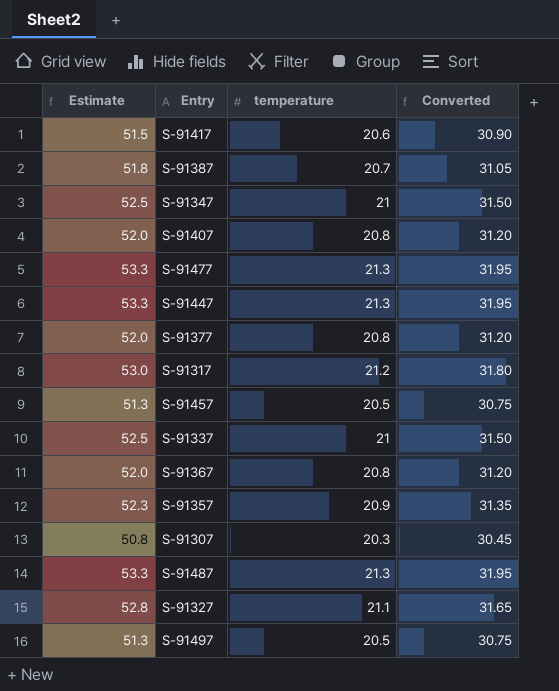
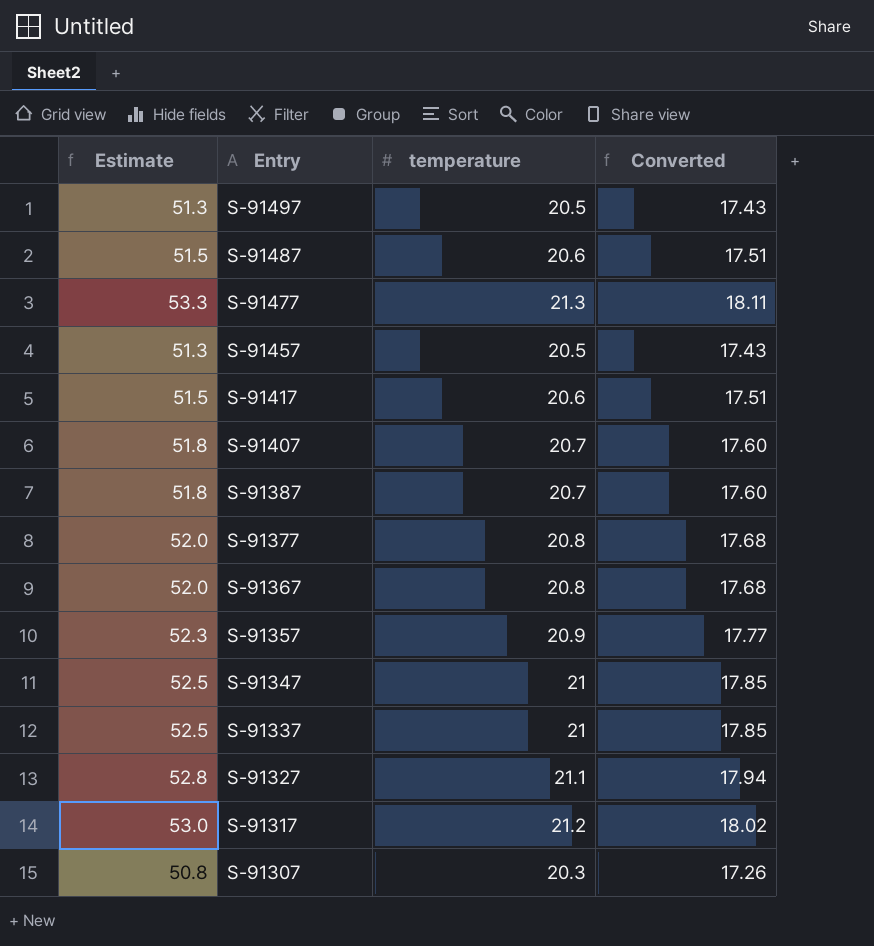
row order: none -> Entry descending
column Converted | formula: [temperature] * 1.5 -> [temperature] * 0.85
row S-91447: 53.3 | 21.3 | 31.95 -> none
S-91487 | Estimate: 53.3 -> 51.5
S-91487 | temperature: 21.3 -> 20.6
S-91407 | Estimate: 52.0 -> 51.8
S-91407 | temperature: 20.8 -> 20.7

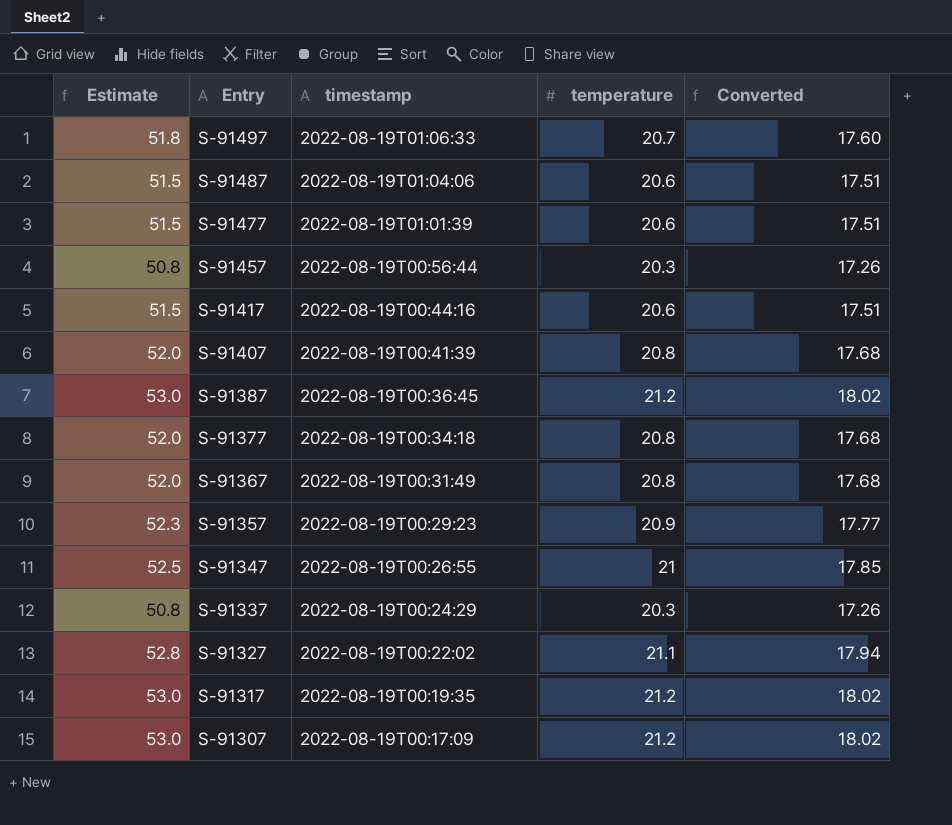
column timestamp | position: none -> 3
S-91497 | Estimate: 51.3 -> 51.8
S-91497 | temperature: 20.5 -> 20.7
S-91497 | Converted: 17.43 -> 17.60
S-91477 | Estimate: 53.3 -> 51.5
S-91477 | temperature: 21.3 -> 20.6
S-91477 | Converted: 18.11 -> 17.51
S-91457 | Estimate: 51.3 -> 50.8
S-91457 | temperature: 20.5 -> 20.3
S-91457 | Converted: 17.43 -> 17.26
S-91407 | Estimate: 51.8 -> 52.0
S-91407 | temperature: 20.7 -> 20.8
S-91407 | Converted: 17.60 -> 17.68
S-91387 | Estimate: 51.8 -> 53.0
S-91387 | temperature: 20.7 -> 21.2
S-91387 | Converted: 17.60 -> 18.02
S-91337 | Estimate: 52.5 -> 50.8
S-91337 | temperature: 21 -> 20.3
S-91337 | Converted: 17.85 -> 17.26
S-91307 | Estimate: 50.8 -> 53.0
S-91307 | temperature: 20.3 -> 21.2
S-91307 | Converted: 17.26 -> 18.02

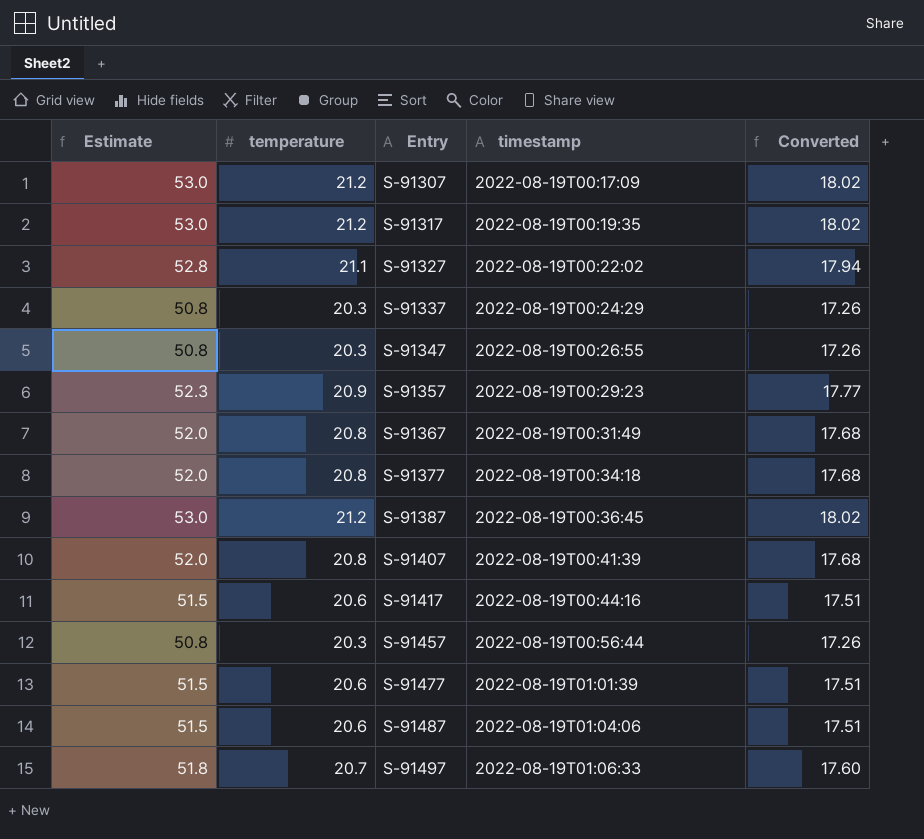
row order: Entry descending -> Entry ascending
column temperature | position: 4 -> 2
S-91347 | Estimate: 52.5 -> 50.8
S-91347 | temperature: 21 -> 20.3
S-91347 | Converted: 17.85 -> 17.26

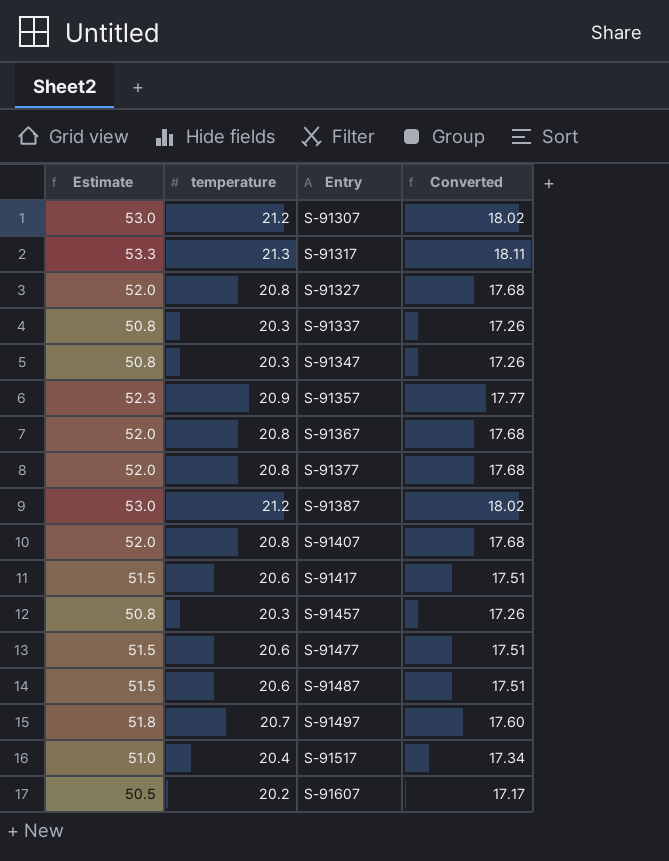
column timestamp | position: 4 -> none
S-91317 | Estimate: 53.0 -> 53.3
S-91317 | temperature: 21.2 -> 21.3
S-91317 | Converted: 18.02 -> 18.11
S-91327 | Estimate: 52.8 -> 52.0
S-91327 | temperature: 21.1 -> 20.8
S-91327 | Converted: 17.94 -> 17.68
row S-91517: none -> 51.0 | 20.4 | 17.34
row S-91607: none -> 50.5 | 20.2 | 17.17

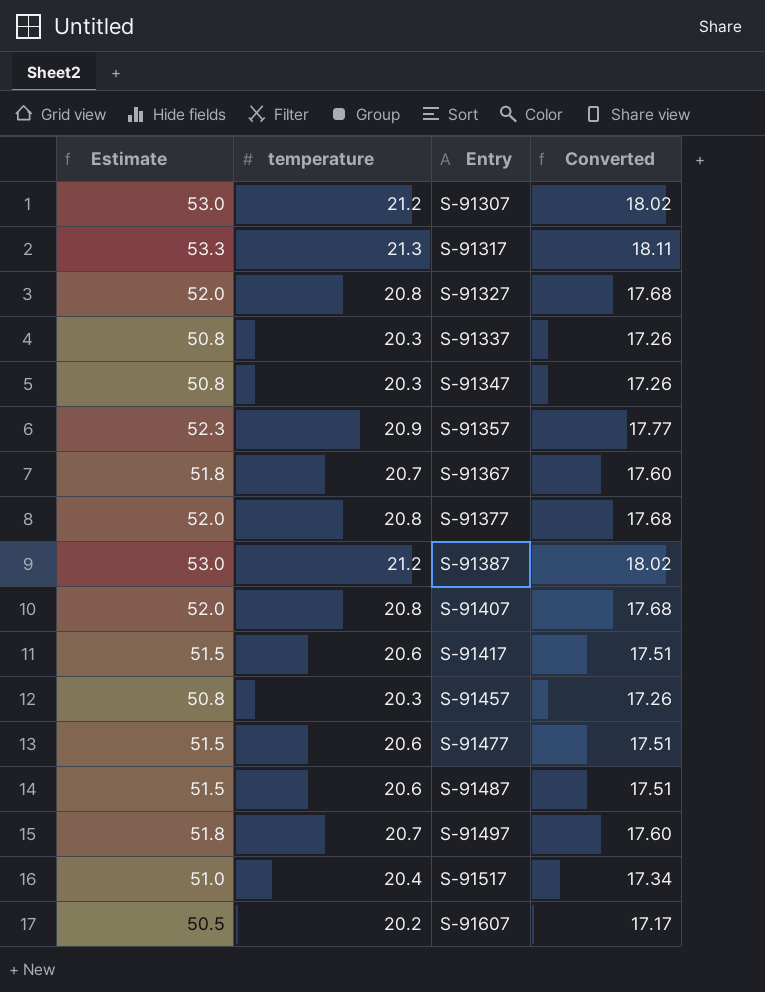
S-91367 | Estimate: 52.0 -> 51.8
S-91367 | temperature: 20.8 -> 20.7
S-91367 | Converted: 17.68 -> 17.60

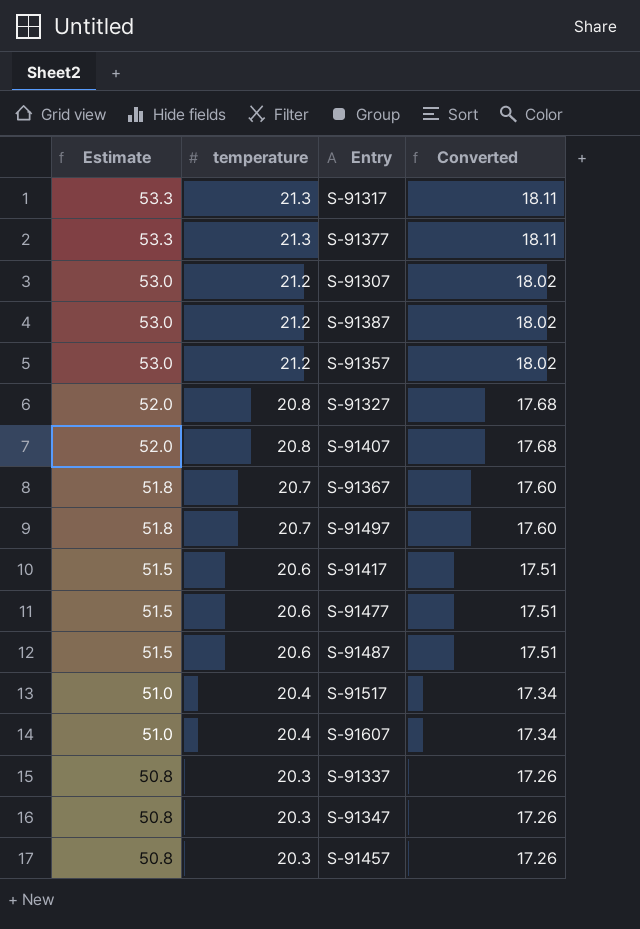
row order: Entry ascending -> Estimate descending
S-91377 | Estimate: 52.0 -> 53.3
S-91377 | temperature: 20.8 -> 21.3
S-91377 | Converted: 17.68 -> 18.11
S-91357 | Estimate: 52.3 -> 53.0
S-91357 | temperature: 20.9 -> 21.2
S-91357 | Converted: 17.77 -> 18.02
S-91607 | Estimate: 50.5 -> 51.0
S-91607 | temperature: 20.2 -> 20.4
S-91607 | Converted: 17.17 -> 17.34

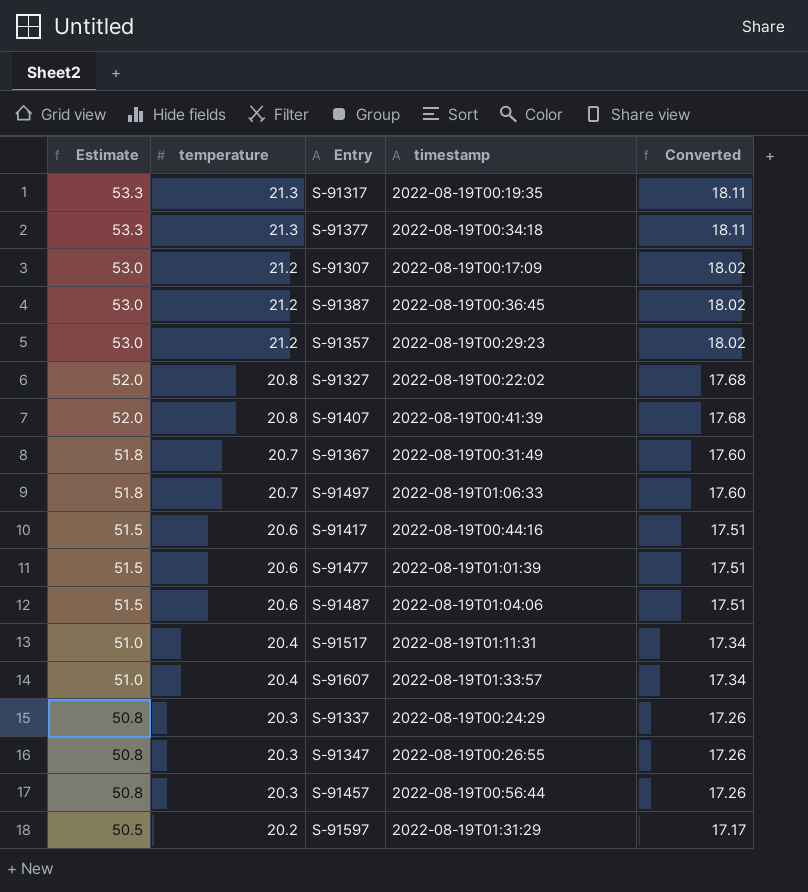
column timestamp | position: none -> 4
row S-91597: none -> 50.5 | 20.2 | 2022-08-19T01:31:29 | 17.17

